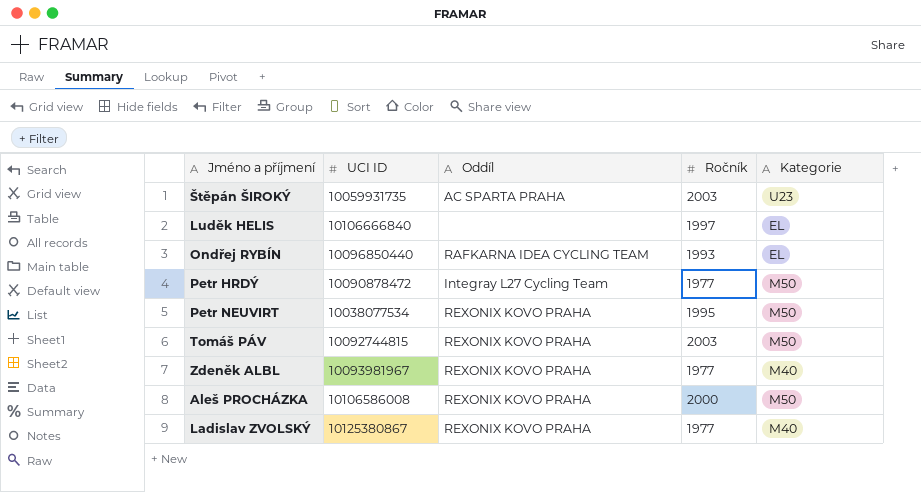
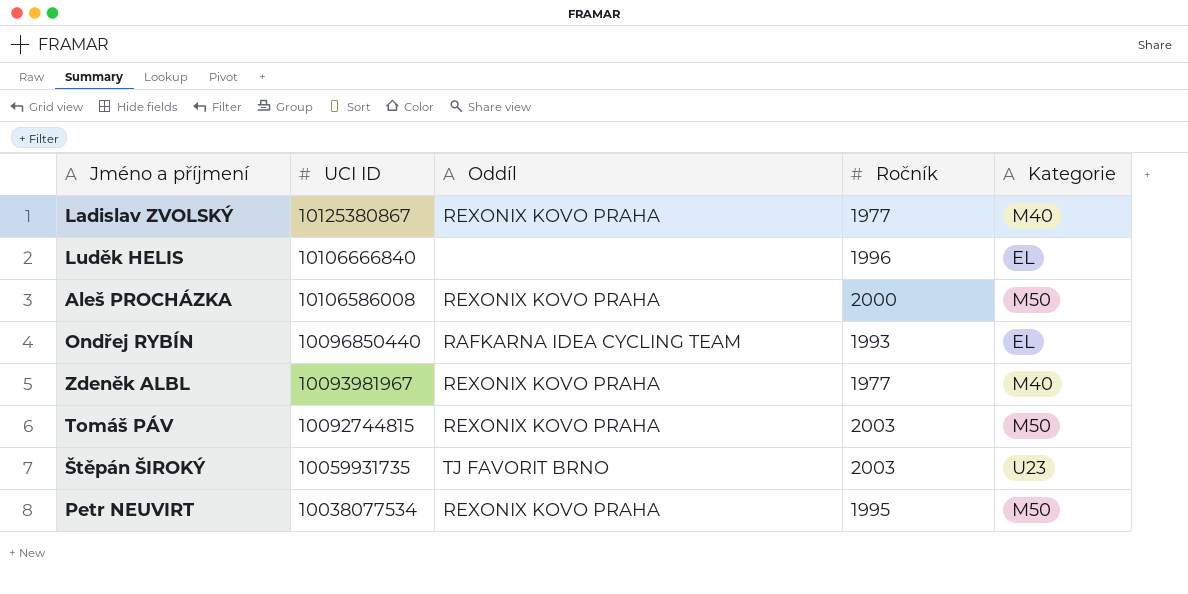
row order: none -> UCI ID descending
row Petr HRDÝ: 10090878472 | Integray L27 Cycling Team | 1977 | M50 -> none
Luděk HELIS | Ročník: 1997 -> 1996
Štěpán ŠIROKÝ | Oddíl: AC SPARTA PRAHA -> TJ FAVORIT BRNO

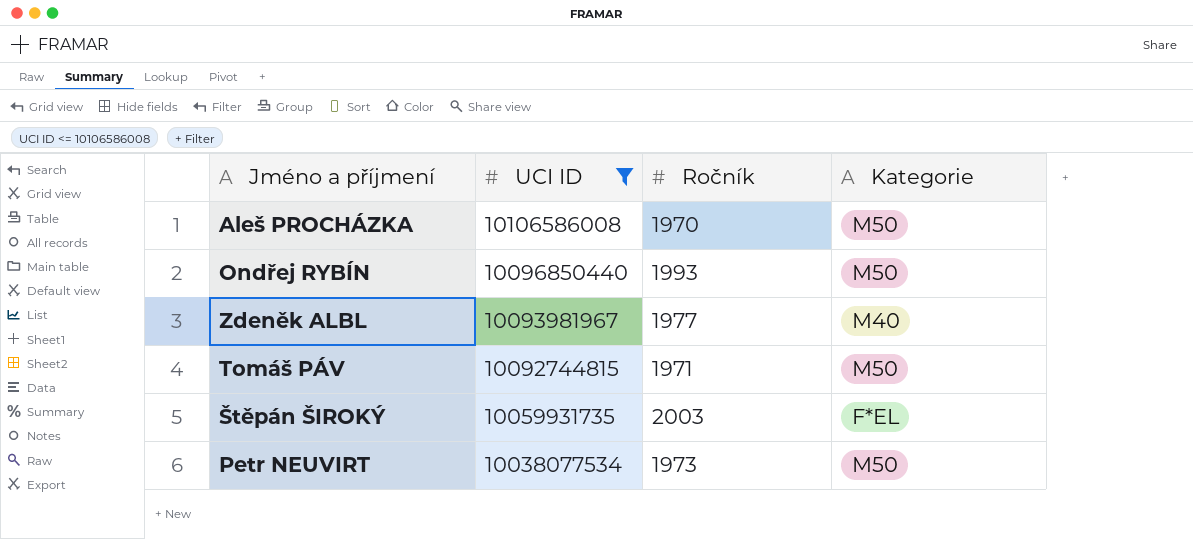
filter: none -> UCI ID <= 10106586008
column Oddíl | position: 3 -> none
Aleš PROCHÁZKA | Ročník: 2000 -> 1970
Ondřej RYBÍN | Kategorie: EL -> M50
Tomáš PÁV | Ročník: 2003 -> 1971
Štěpán ŠIROKÝ | Kategorie: U23 -> F*EL
Petr NEUVIRT | Ročník: 1995 -> 1973

